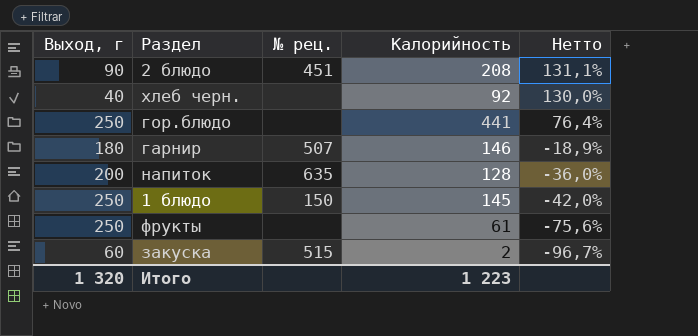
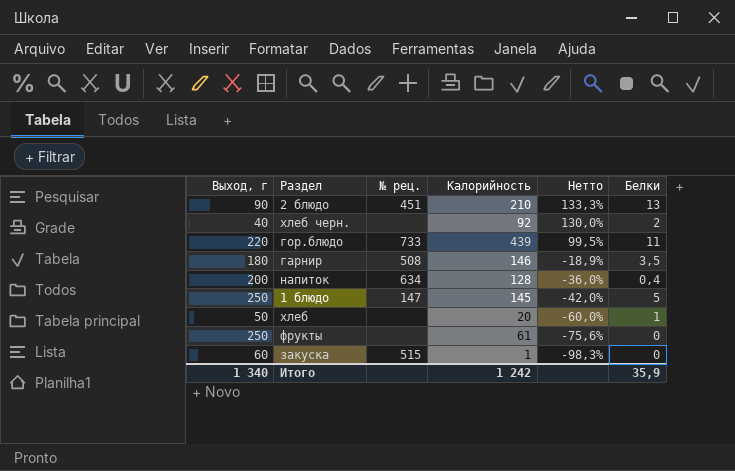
column Белки | position: none -> 6
2 блюдо | Калорийность: 208 -> 210
2 блюдо | Нетто: 131,1% -> 133,3%
гор.блюдо | Выход, г: 250 -> 220
гор.блюдо | № рец.: none -> 733
гор.блюдо | Калорийность: 441 -> 439
гор.блюдо | Нетто: 76,4% -> 99,5%
гарнир | № рец.: 507 -> 508
напиток | № рец.: 635 -> 634
1 блюдо | № рец.: 150 -> 147
row хлеб: none -> 50 | none | 20 | -60,0% | 1
закуска | Калорийность: 2 -> 1
закуска | Нетто: -96,7% -> -98,3%
Итого | Выход, г: 1 320 -> 1 340
Итого | Калорийность: 1 223 -> 1 242

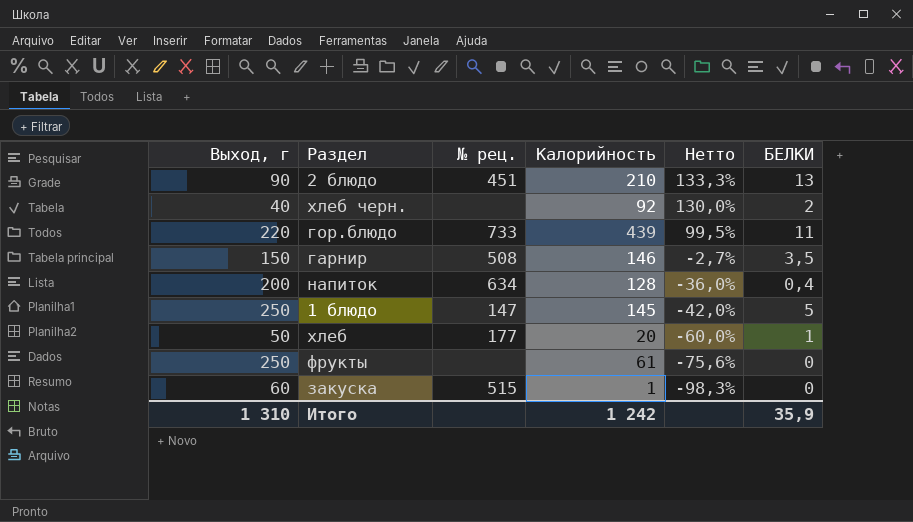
column name: Белки -> БЕЛКИ
гарнир | Выход, г: 180 -> 150
гарнир | Нетто: -18,9% -> -2,7%
хлеб | № рец.: none -> 177
Итого | Выход, г: 1 340 -> 1 310

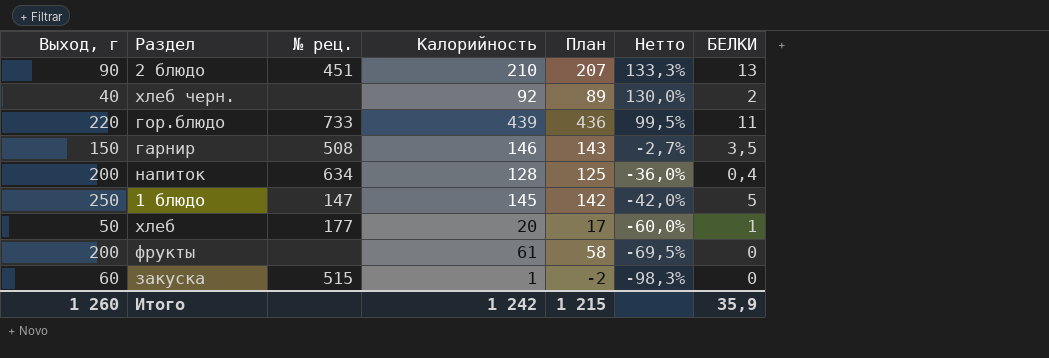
column План | formula: none -> [Калорийность] - 3
фрукты | Выход, г: 250 -> 200
фрукты | Нетто: -75,6% -> -69,5%
Итого | Выход, г: 1 310 -> 1 260

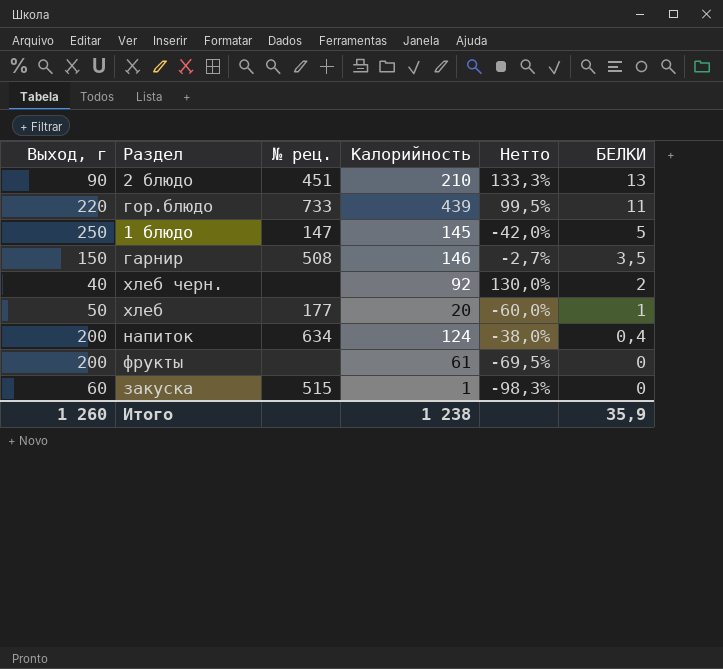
row order: Нетто descending -> БЕЛКИ descending
column План | formula: [Калорийность] - 3 -> none
напиток | Калорийность: 128 -> 124
напиток | Нетто: -36,0% -> -38,0%
Итого | Калорийность: 1 242 -> 1 238

